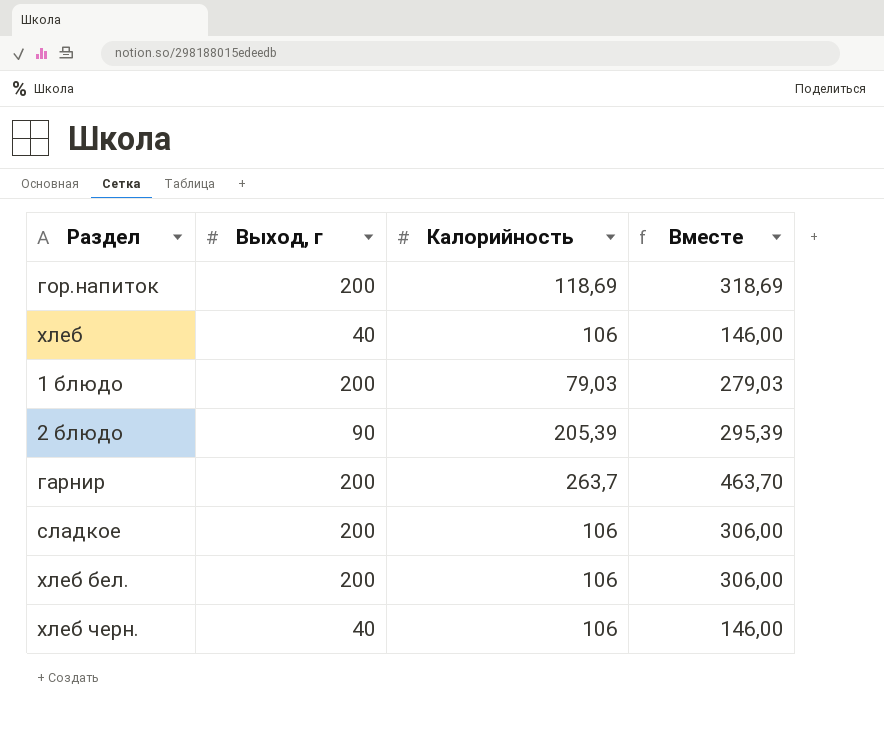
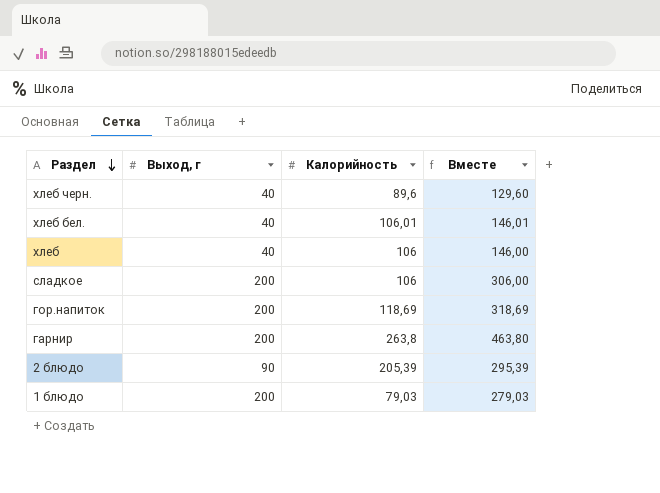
row order: none -> Раздел descending
хлеб черн. | Калорийность: 106 -> 89,6
хлеб черн. | Вместе: 146,00 -> 129,60
хлеб бел. | Выход, г: 200 -> 40
хлеб бел. | Калорийность: 106 -> 106,01
хлеб бел. | Вместе: 306,00 -> 146,01
гарнир | Калорийность: 263,7 -> 263,8
гарнир | Вместе: 463,70 -> 463,80

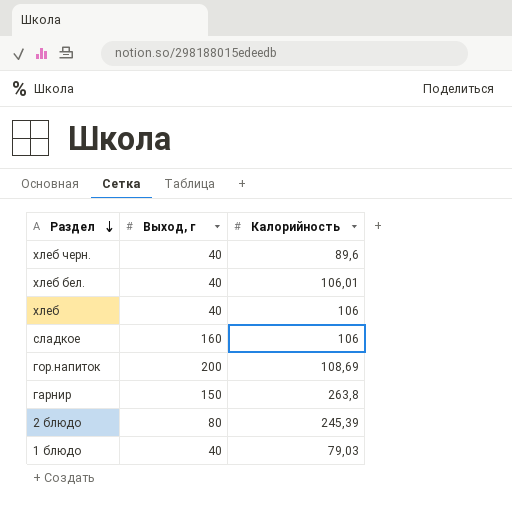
column Вместе | formula: [Выход, г] + [Калорийность] -> none
сладкое | Выход, г: 200 -> 160
гор.напиток | Калорийность: 118,69 -> 108,69
гарнир | Выход, г: 200 -> 150
2 блюдо | Выход, г: 90 -> 80
2 блюдо | Калорийность: 205,39 -> 245,39
1 блюдо | Выход, г: 200 -> 40

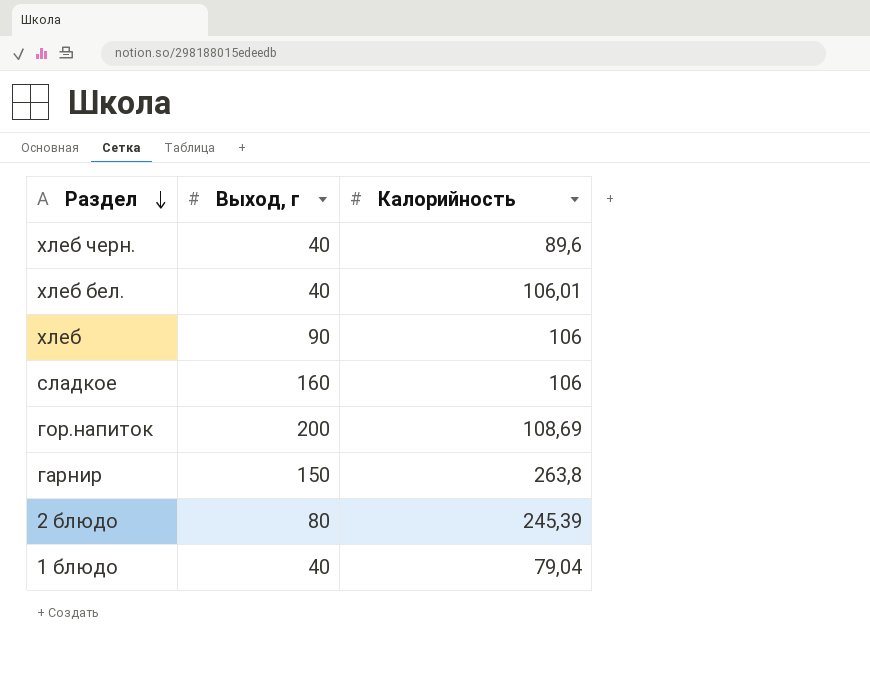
хлеб | Выход, г: 40 -> 90
1 блюдо | Калорийность: 79,03 -> 79,04

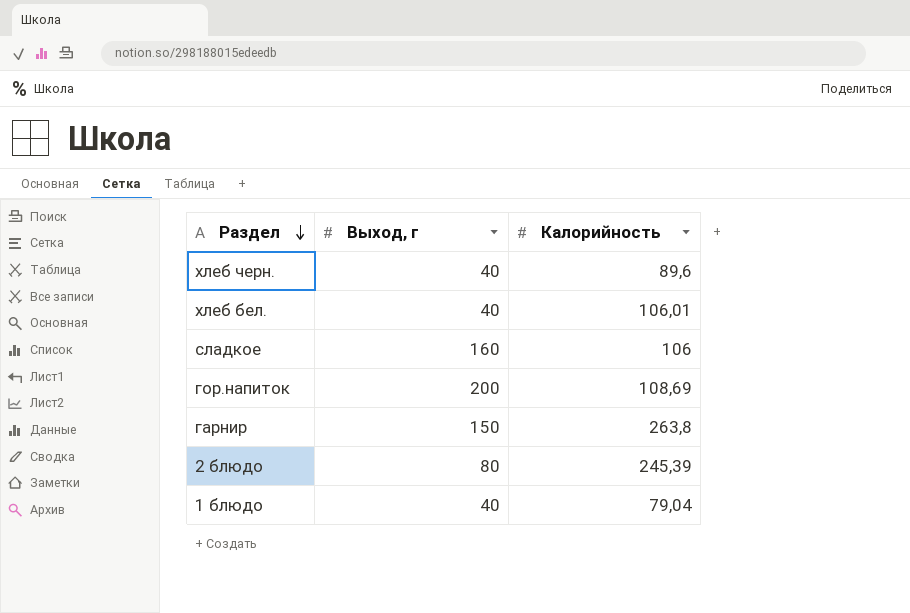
row хлеб: 90 | 106 -> none

